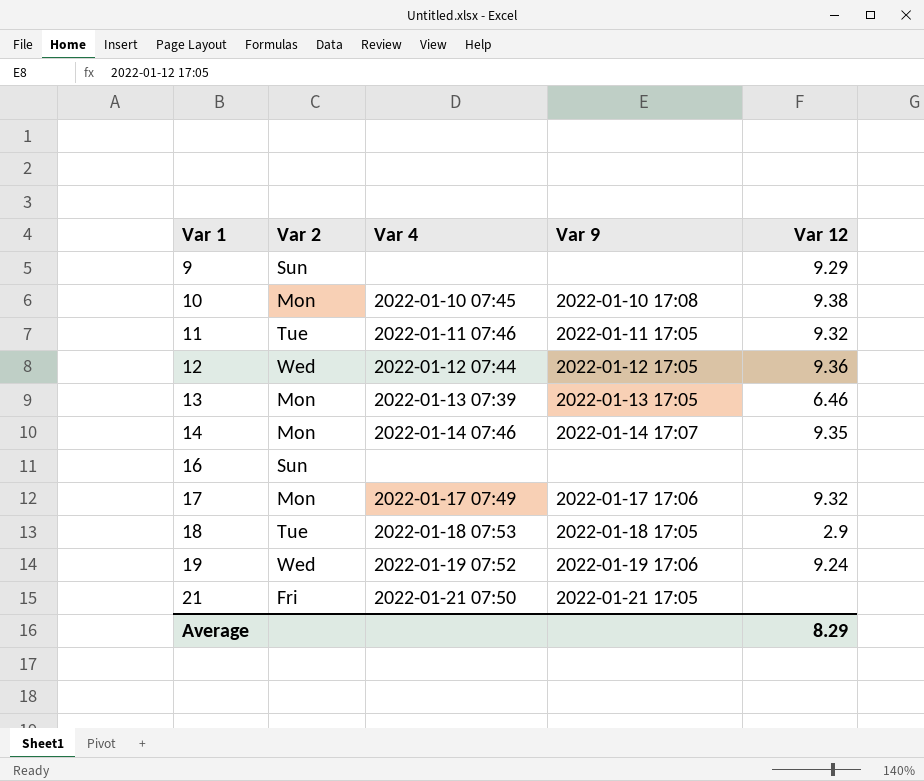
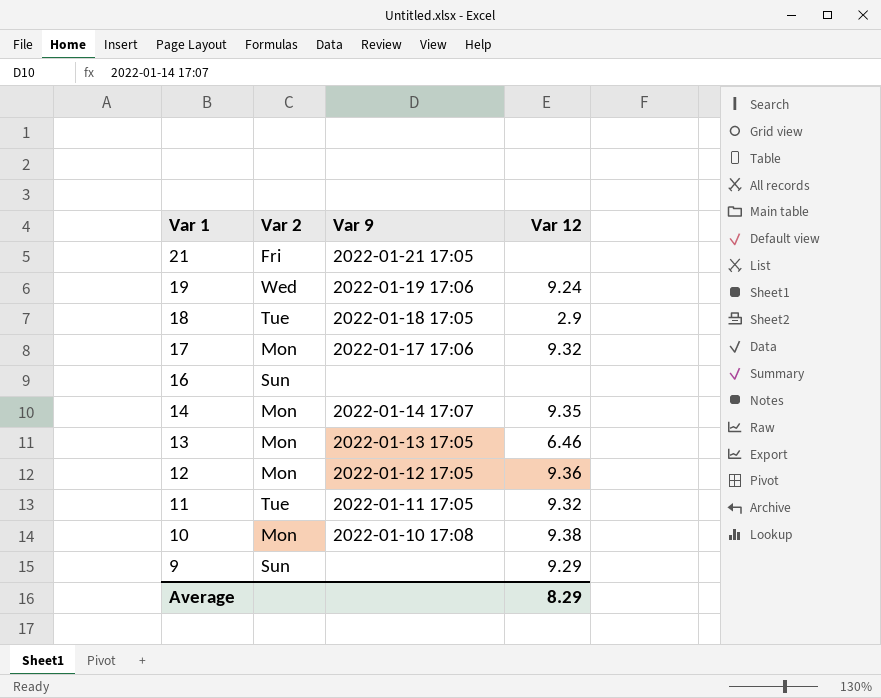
row order: Var 1 ascending -> Var 1 descending
column Var 4 | position: 3 -> none
12 | Var 2: Wed -> Mon

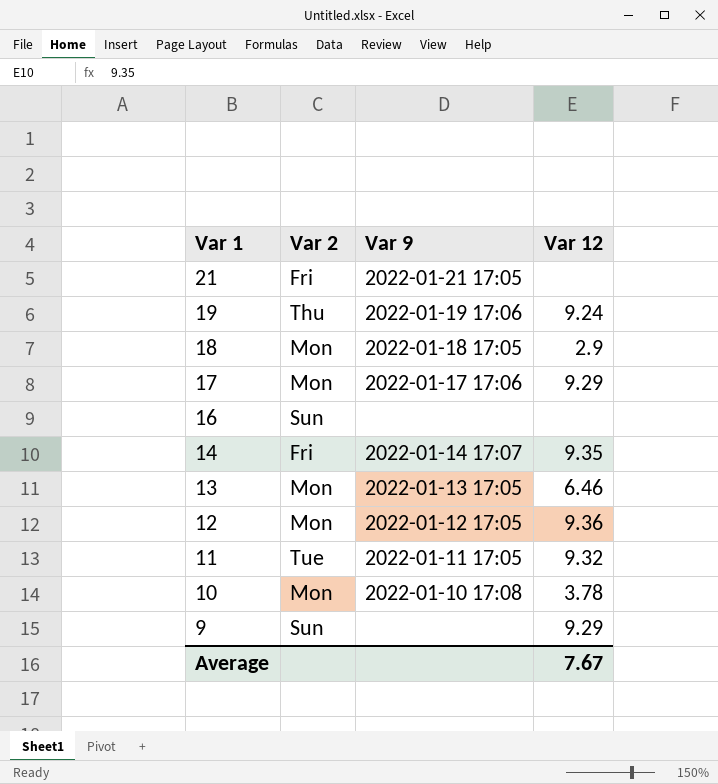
19 | Var 2: Wed -> Thu
18 | Var 2: Tue -> Mon
17 | Var 12: 9.32 -> 9.29
14 | Var 2: Mon -> Fri
10 | Var 12: 9.38 -> 3.78
Average | Var 12: 8.29 -> 7.67

